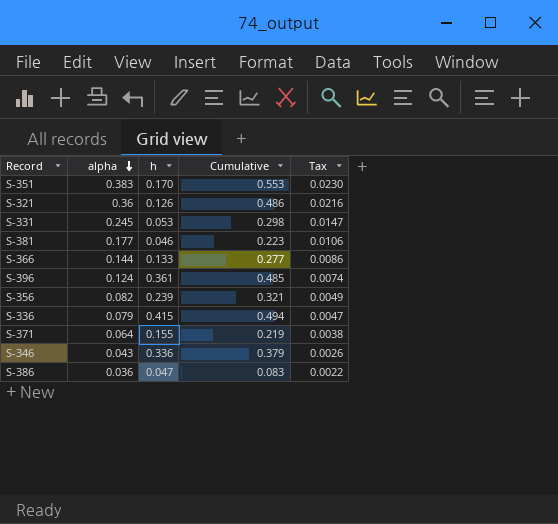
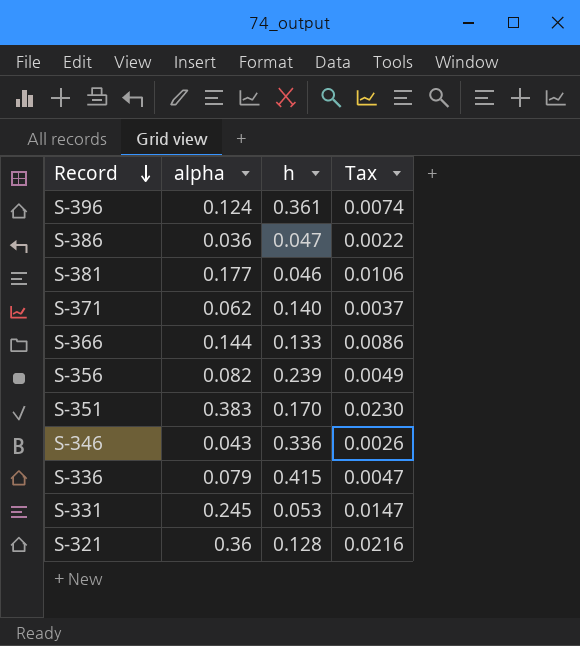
row order: alpha descending -> Record descending
column Cumulative | formula: [alpha] + [h] -> none
S-371 | alpha: 0.064 -> 0.062
S-371 | h: 0.155 -> 0.140
S-371 | Tax: 0.0038 -> 0.0037
S-321 | h: 0.126 -> 0.128

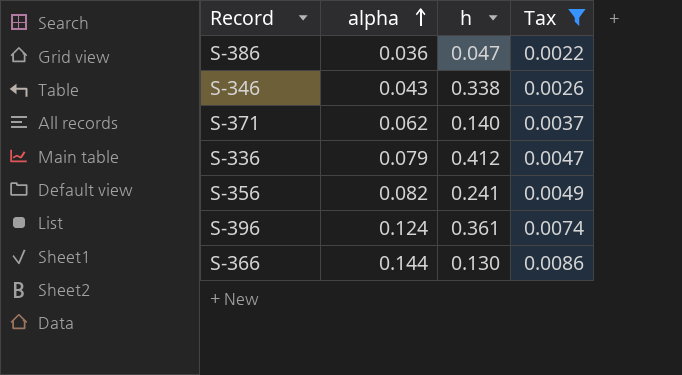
filter: none -> Tax <= 0.0086
row order: Record descending -> alpha ascending
S-346 | h: 0.336 -> 0.338
S-336 | h: 0.415 -> 0.412
S-356 | h: 0.239 -> 0.241
S-366 | h: 0.133 -> 0.130

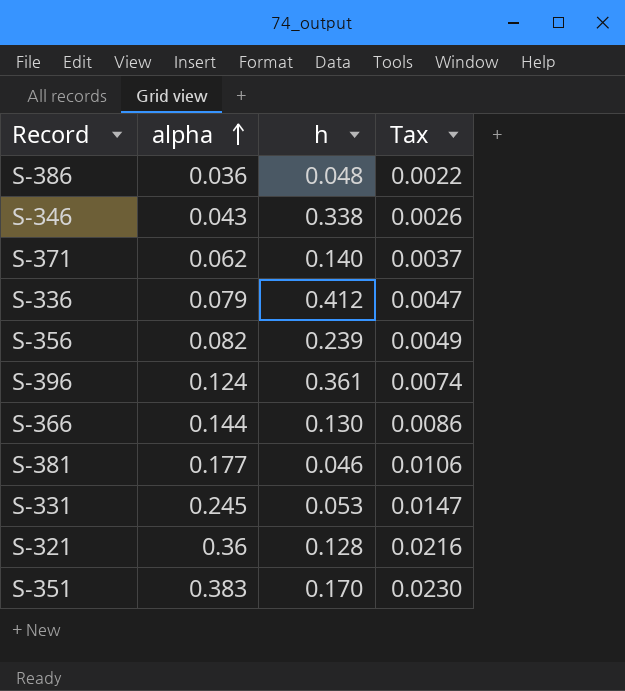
filter: Tax <= 0.0086 -> none
S-386 | h: 0.047 -> 0.048
S-356 | h: 0.241 -> 0.239

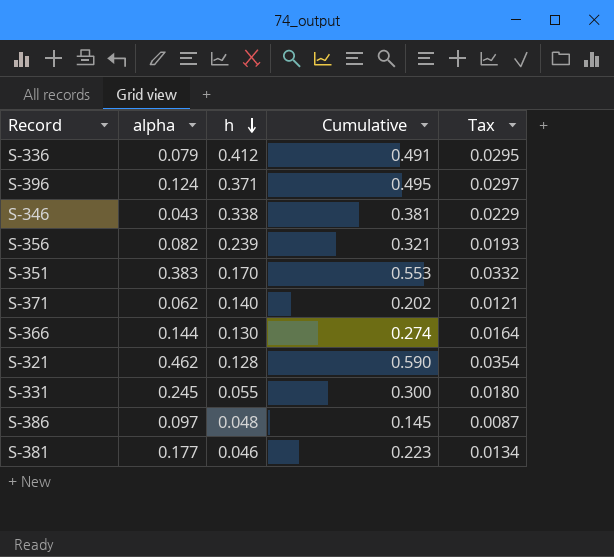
row order: alpha ascending -> h descending
column Cumulative | formula: none -> [alpha] + [h]
column Tax | formula: [alpha] * 0.06 -> [Cumulative] * 0.06
S-396 | h: 0.361 -> 0.371
S-321 | alpha: 0.36 -> 0.462
S-331 | h: 0.053 -> 0.055
S-386 | alpha: 0.036 -> 0.097

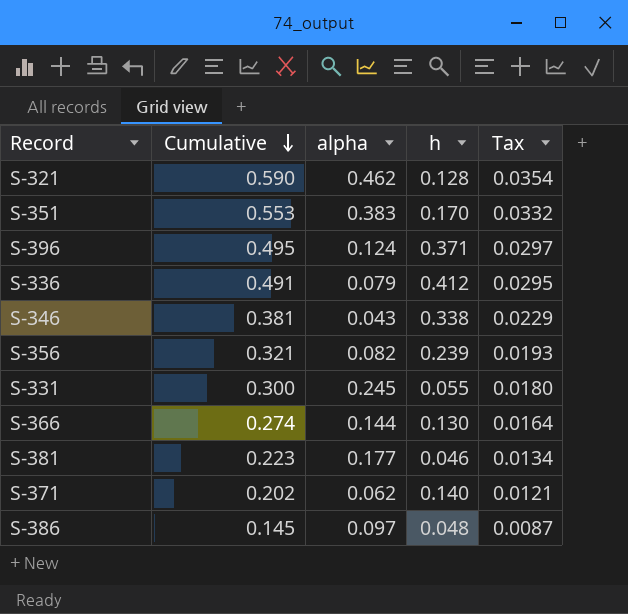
row order: h descending -> Cumulative descending
column Cumulative | position: 4 -> 2

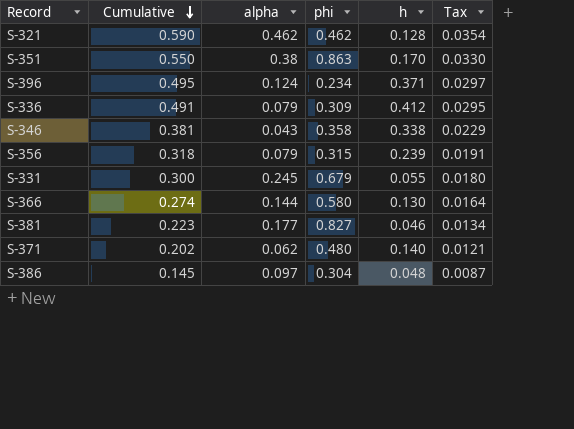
column phi | position: none -> 4
S-351 | Cumulative: 0.553 -> 0.550
S-351 | alpha: 0.383 -> 0.38
S-351 | Tax: 0.0332 -> 0.0330
S-356 | Cumulative: 0.321 -> 0.318
S-356 | alpha: 0.082 -> 0.079
S-356 | Tax: 0.0193 -> 0.0191

